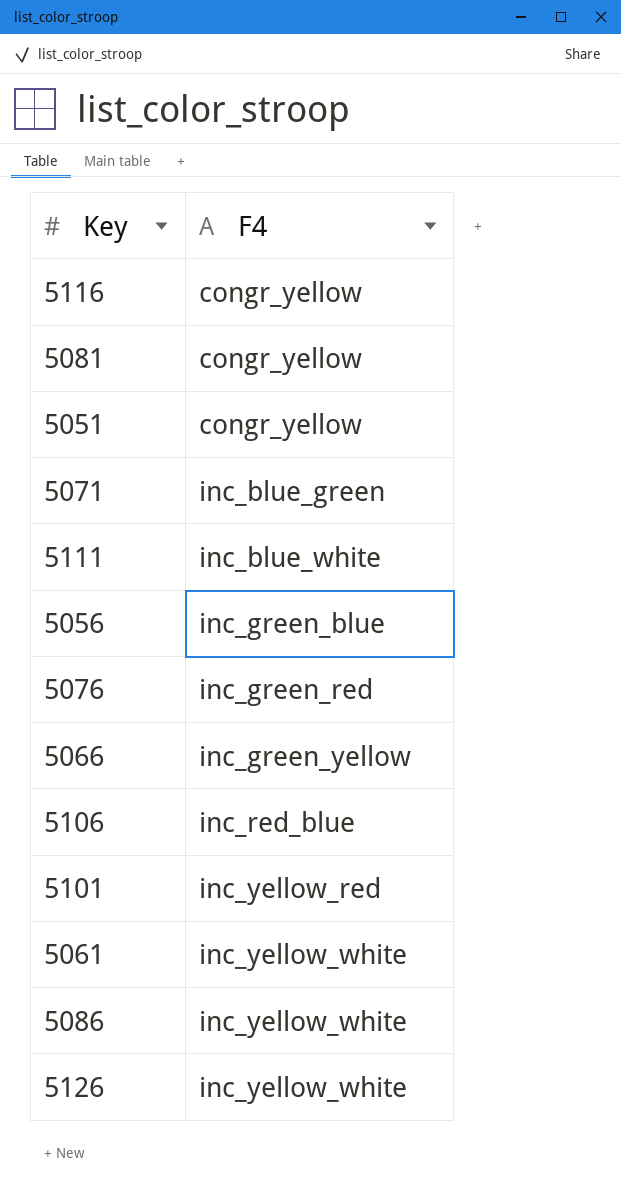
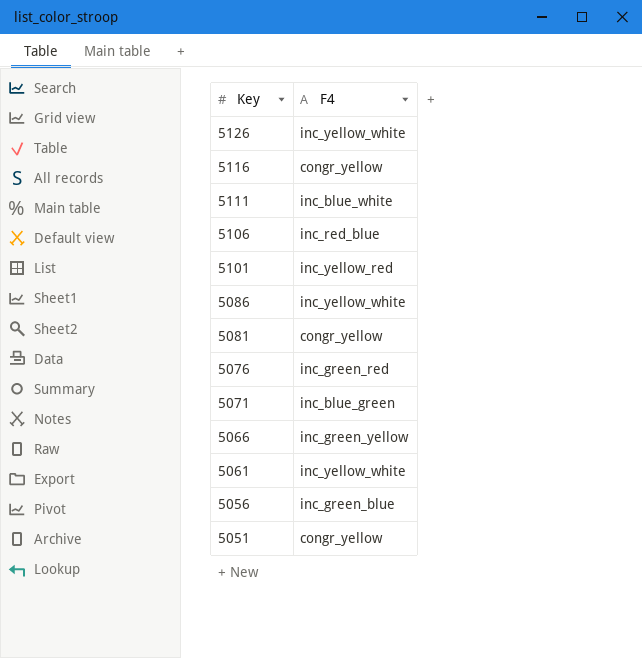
row order: F4 ascending -> Key descending

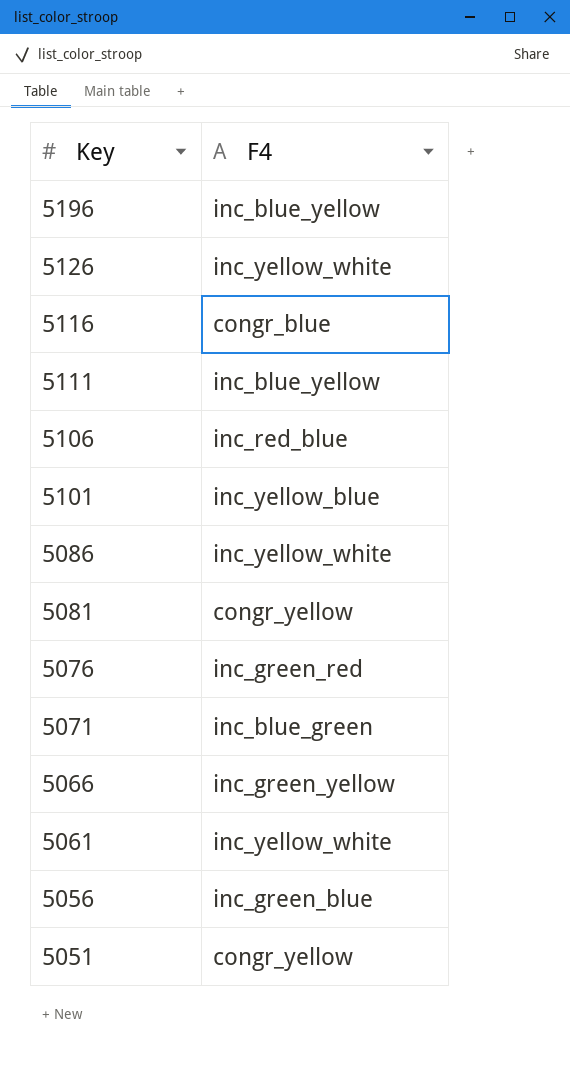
row 5196: none -> inc_blue_yellow
5116 | F4: congr_yellow -> congr_blue
5111 | F4: inc_blue_white -> inc_blue_yellow
5101 | F4: inc_yellow_red -> inc_yellow_blue

